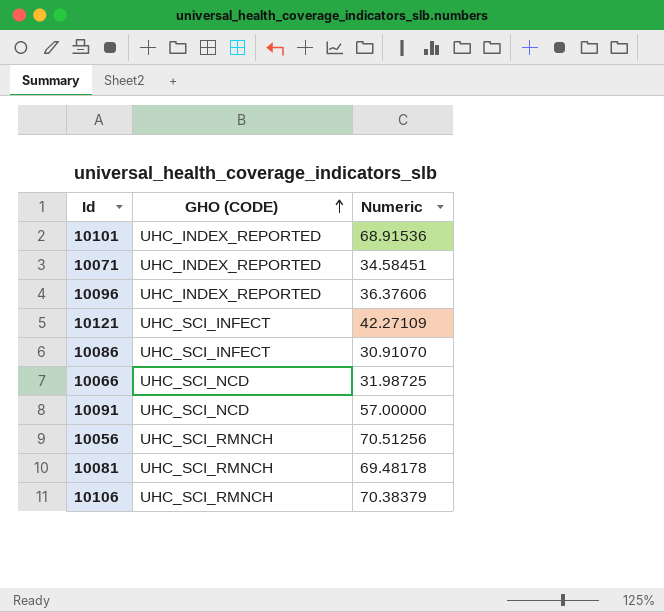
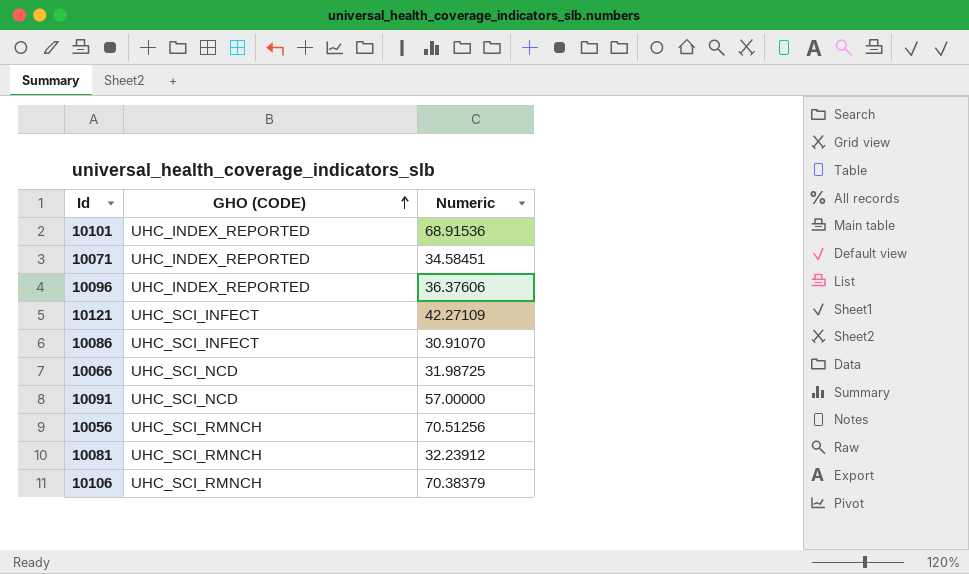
10081 | Numeric: 69.48178 -> 32.23912

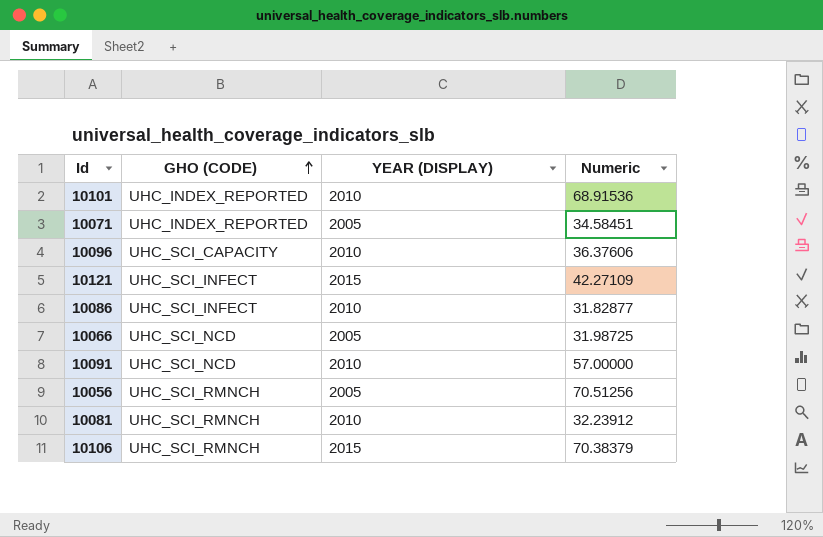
column YEAR (DISPLAY) | position: none -> 3
10096 | GHO (CODE): UHC_INDEX_REPORTED -> UHC_SCI_CAPACITY
10086 | Numeric: 30.91070 -> 31.82877

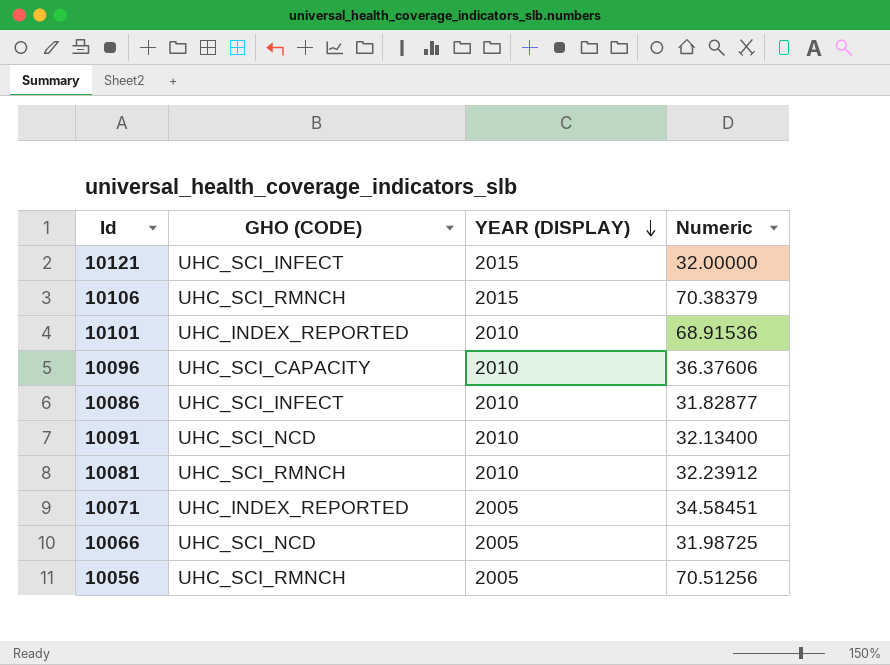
row order: GHO (CODE) ascending -> YEAR (DISPLAY) descending
10121 | Numeric: 42.27109 -> 32.00000
10091 | Numeric: 57.00000 -> 32.13400

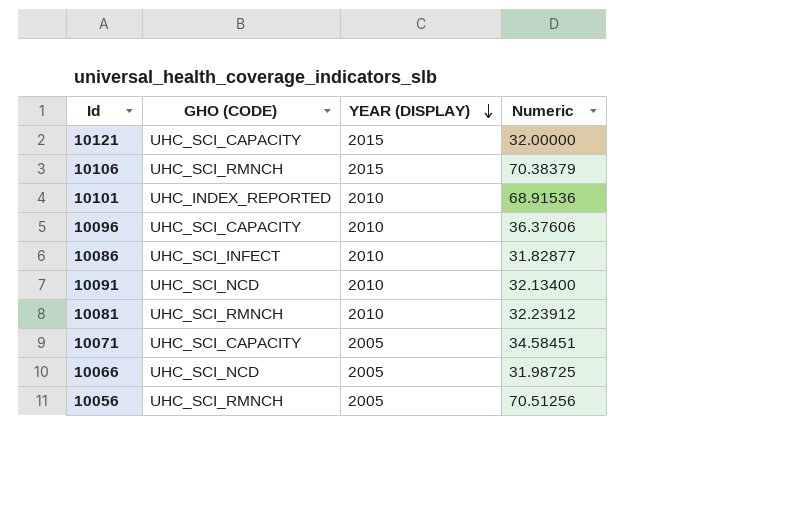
10121 | GHO (CODE): UHC_SCI_INFECT -> UHC_SCI_CAPACITY
10071 | GHO (CODE): UHC_INDEX_REPORTED -> UHC_SCI_CAPACITY

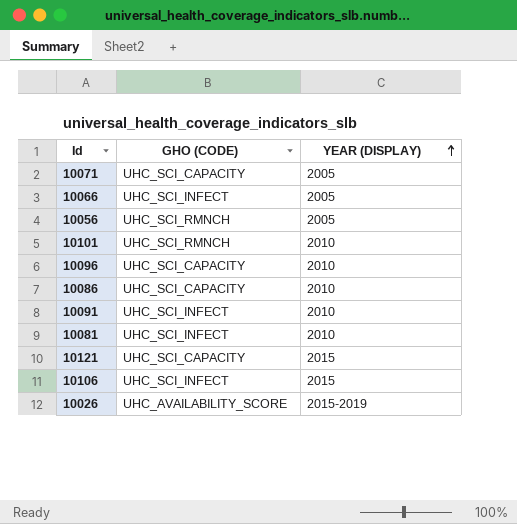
row order: YEAR (DISPLAY) descending -> YEAR (DISPLAY) ascending
column Numeric | position: 4 -> none
10066 | GHO (CODE): UHC_SCI_NCD -> UHC_SCI_INFECT
10101 | GHO (CODE): UHC_INDEX_REPORTED -> UHC_SCI_RMNCH
10086 | GHO (CODE): UHC_SCI_INFECT -> UHC_SCI_CAPACITY
10091 | GHO (CODE): UHC_SCI_NCD -> UHC_SCI_INFECT
10081 | GHO (CODE): UHC_SCI_RMNCH -> UHC_SCI_INFECT
10106 | GHO (CODE): UHC_SCI_RMNCH -> UHC_SCI_INFECT
row 10026: none -> UHC_AVAILABILITY_SCORE | 2015-2019

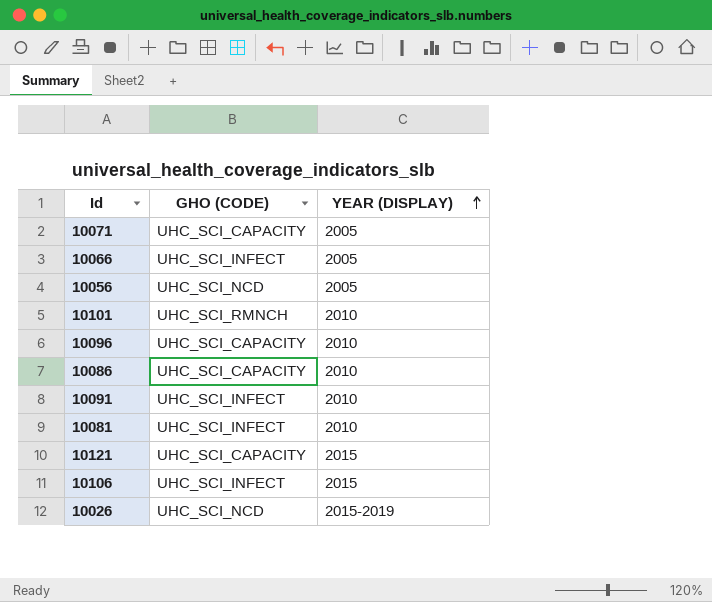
10056 | GHO (CODE): UHC_SCI_RMNCH -> UHC_SCI_NCD
10026 | GHO (CODE): UHC_AVAILABILITY_SCORE -> UHC_SCI_NCD

